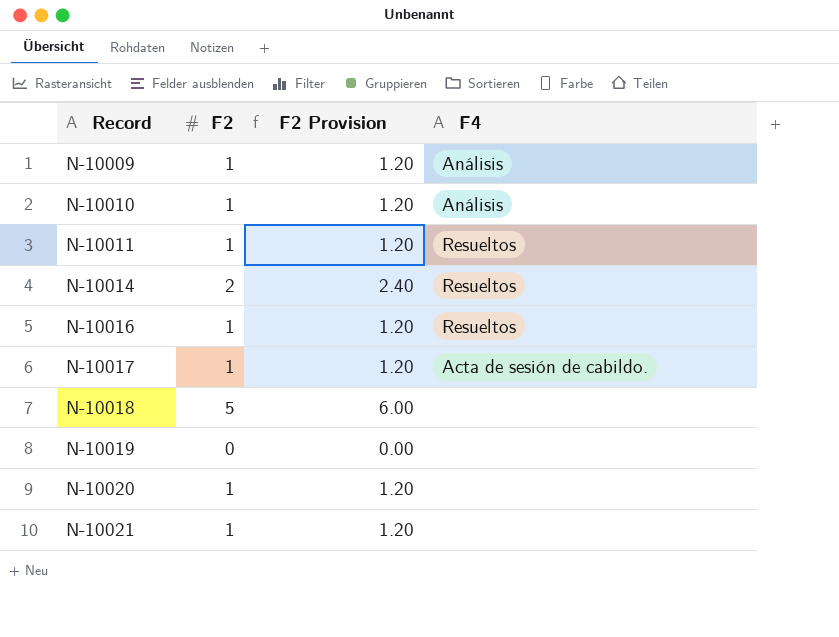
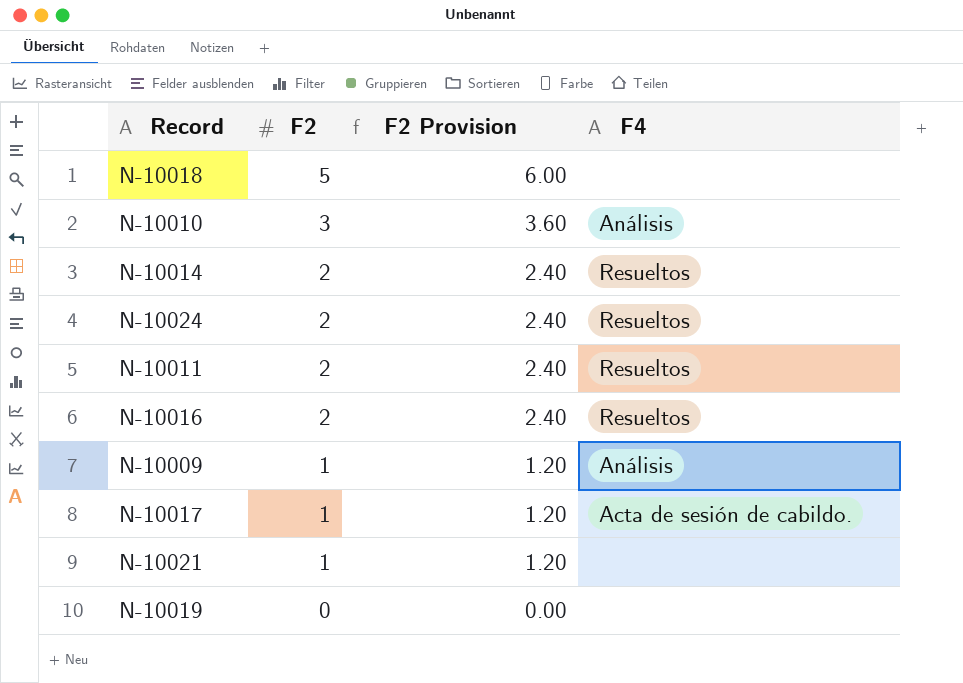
row order: Record ascending -> F2 descending
row N-10020: 1 | 1.20 | none -> none
N-10010 | F2: 1 -> 3
N-10010 | F2 Provision: 1.20 -> 3.60
row N-10024: none -> 2 | 2.40 | Resueltos
N-10011 | F2: 1 -> 2
N-10011 | F2 Provision: 1.20 -> 2.40
N-10016 | F2: 1 -> 2
N-10016 | F2 Provision: 1.20 -> 2.40

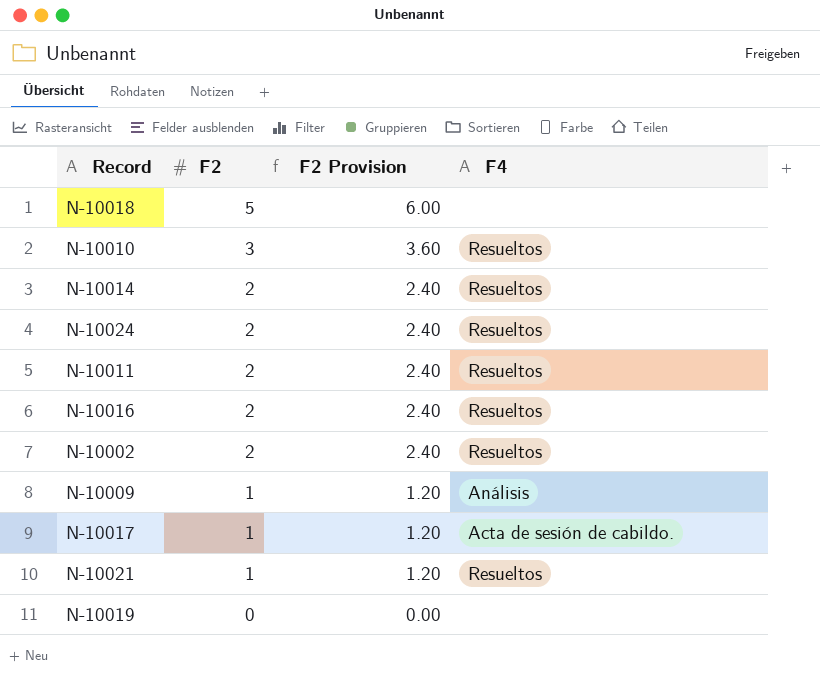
N-10010 | F4: Análisis -> Resueltos
row N-10002: none -> 2 | 2.40 | Resueltos
N-10021 | F4: none -> Resueltos

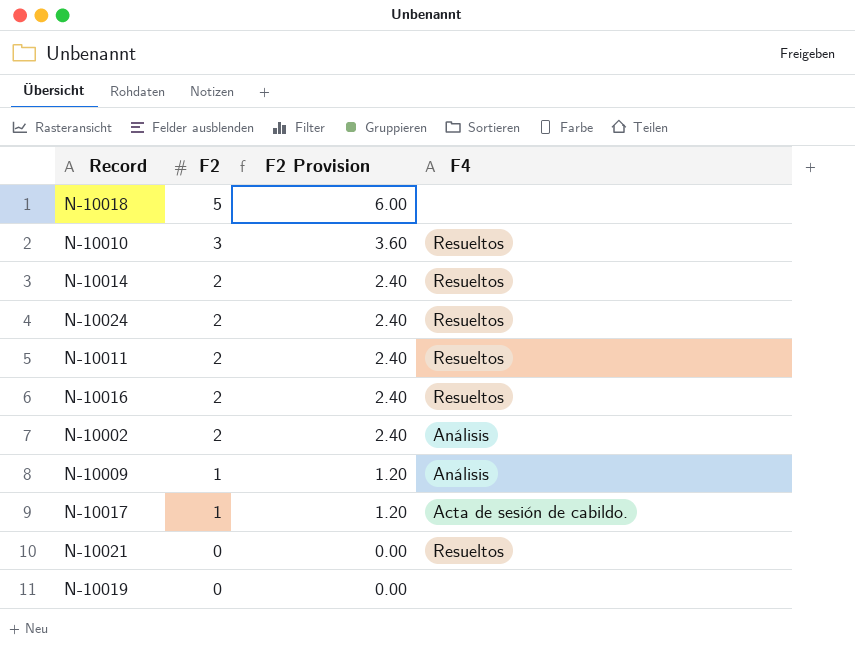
N-10002 | F4: Resueltos -> Análisis
N-10021 | F2: 1 -> 0
N-10021 | F2 Provision: 1.20 -> 0.00

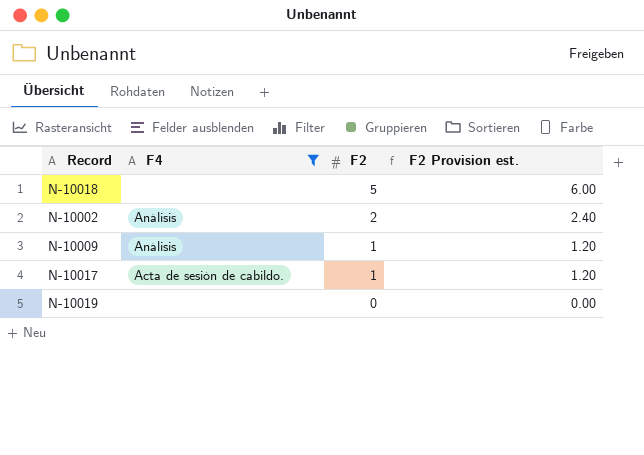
filter: none -> F4 != Resueltos
column F4 | position: 4 -> 2
column name: F2 Provision -> F2 Provision est.

